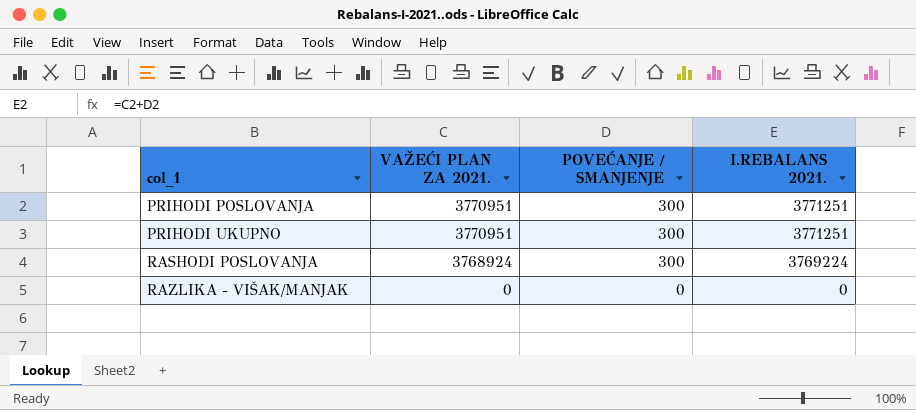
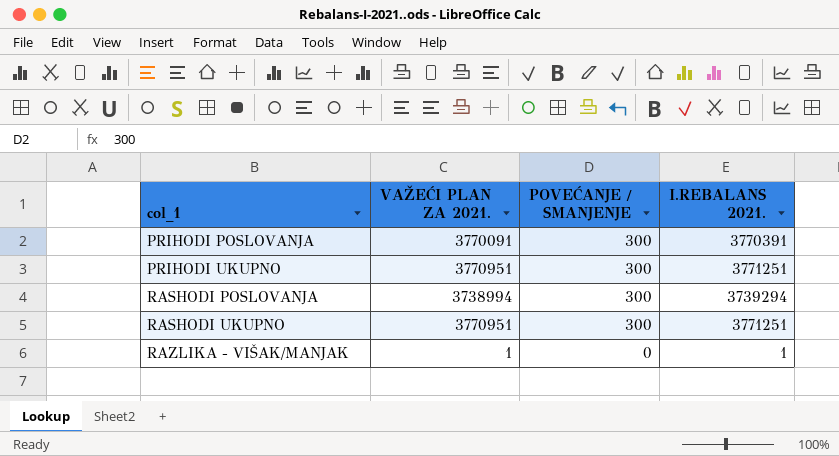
PRIHODI POSLOVANJA | VAŽEĆI PLAN ZA 2021.: 3770951 -> 3770091
PRIHODI POSLOVANJA | I.REBALANS 2021.: 3771251 -> 3770391
RASHODI POSLOVANJA | VAŽEĆI PLAN ZA 2021.: 3768924 -> 3738994
RASHODI POSLOVANJA | I.REBALANS 2021.: 3769224 -> 3739294
row RASHODI UKUPNO: none -> 3770951 | 300 | 3771251
RAZLIKA - VIŠAK/MANJAK | VAŽEĆI PLAN ZA 2021.: 0 -> 1
RAZLIKA - VIŠAK/MANJAK | I.REBALANS 2021.: 0 -> 1

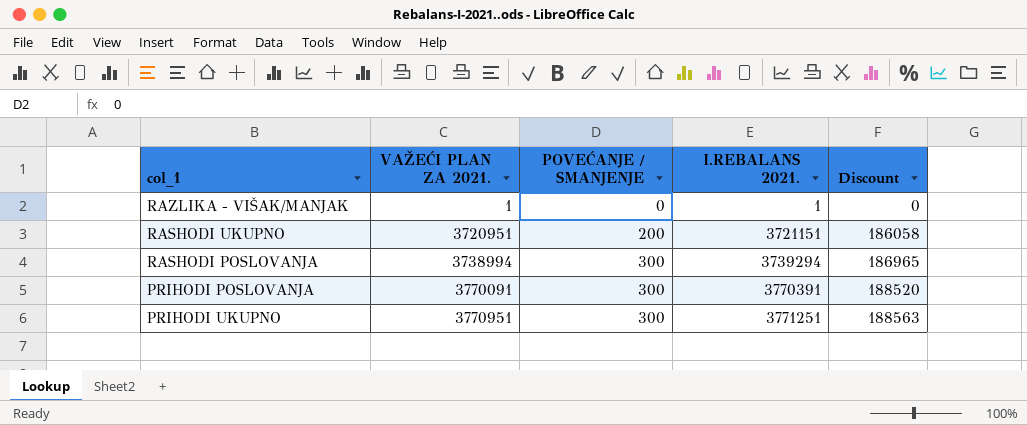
row order: col_1 ascending -> VAŽEĆI PLAN ZA 2021. ascending
column Discount | formula: none -> [I.REBALANS 2021.] * 0.05
RASHODI UKUPNO | VAŽEĆI PLAN ZA 2021.: 3770951 -> 3720951
RASHODI UKUPNO | POVEĆANJE / SMANJENJE: 300 -> 200
RASHODI UKUPNO | I.REBALANS 2021.: 3771251 -> 3721151

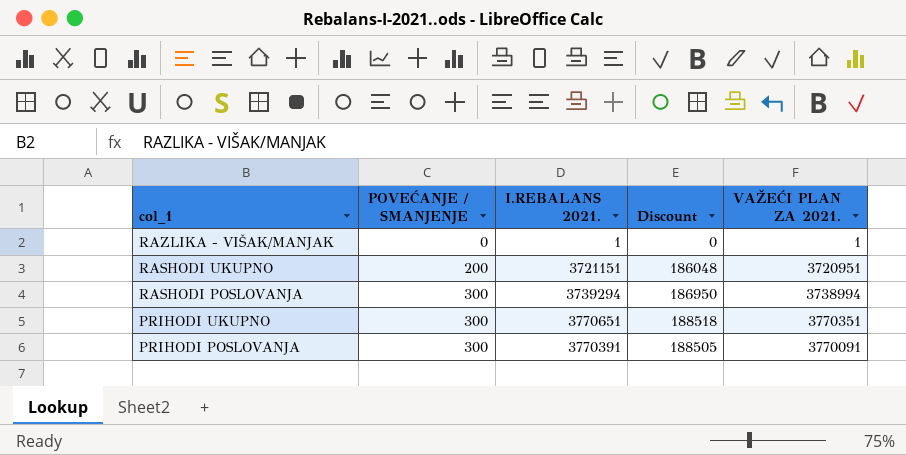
row order: VAŽEĆI PLAN ZA 2021. ascending -> col_1 descending
column Discount | formula: [I.REBALANS 2021.] * 0.05 -> [VAŽEĆI PLAN ZA 2021.] * 0.05
column VAŽEĆI PLAN ZA 2021. | position: 2 -> 5
PRIHODI UKUPNO | I.REBALANS 2021.: 3771251 -> 3770651
PRIHODI UKUPNO | VAŽEĆI PLAN ZA 2021.: 3770951 -> 3770351

